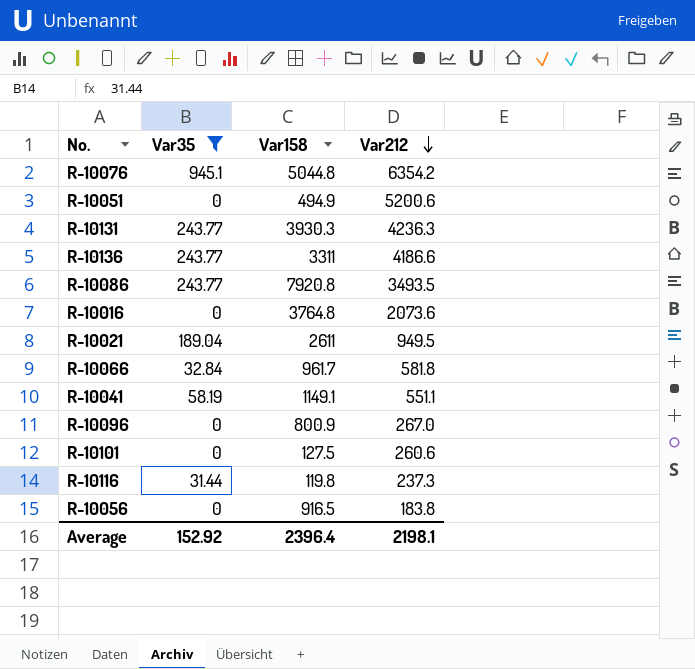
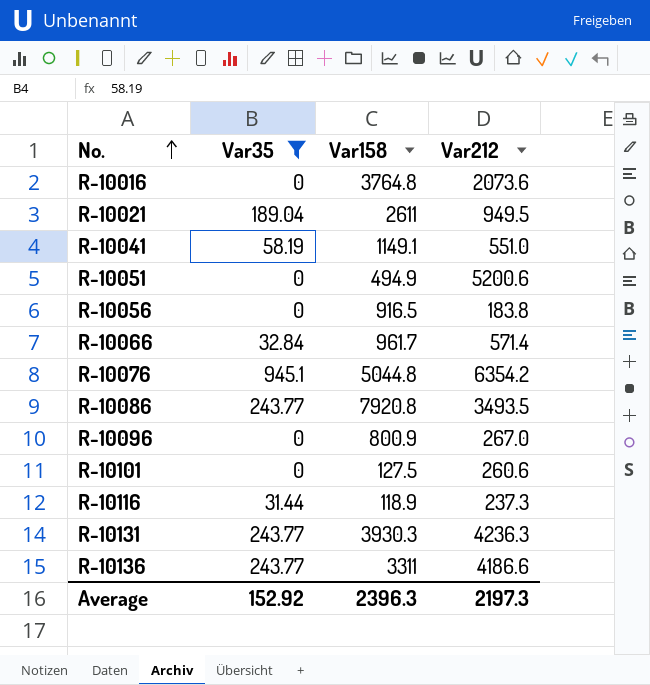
row order: Var212 descending -> No. ascending
R-10041 | Var212: 551.1 -> 551.0
R-10066 | Var212: 581.8 -> 571.4
R-10116 | Var158: 119.8 -> 118.9
Average | Var158: 2396.4 -> 2396.3
Average | Var212: 2198.1 -> 2197.3

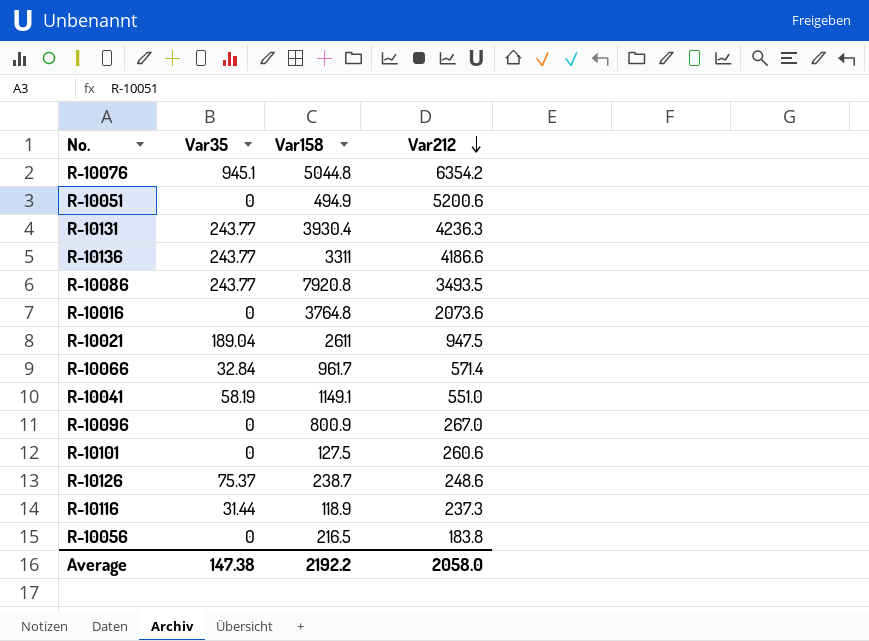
filter: Var35 != 75.37 -> none
row order: No. ascending -> Var212 descending
R-10131 | Var158: 3930.3 -> 3930.4
R-10021 | Var212: 949.5 -> 947.5
R-10056 | Var158: 916.5 -> 216.5
Average | Var35: 152.92 -> 147.38
Average | Var158: 2396.3 -> 2192.2
Average | Var212: 2197.3 -> 2058.0

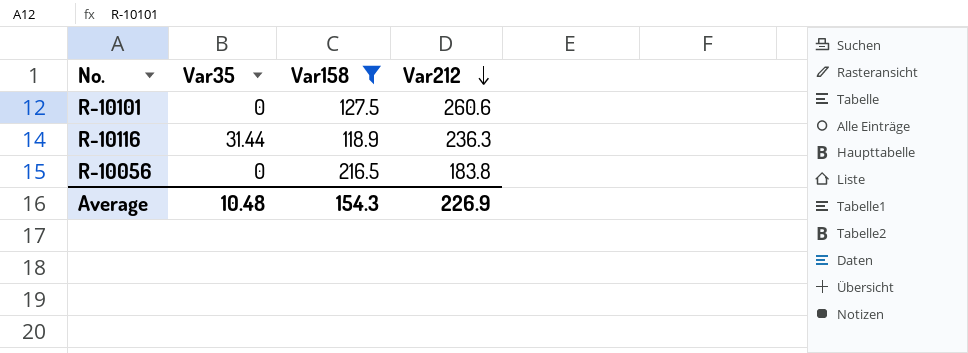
filter: none -> Var158 <= 216.5
R-10116 | Var212: 237.3 -> 236.3
Average | Var35: 147.38 -> 10.48
Average | Var158: 2192.2 -> 154.3
Average | Var212: 2058.0 -> 226.9

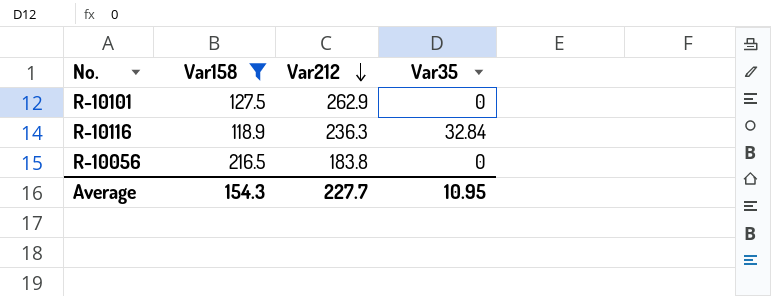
column Var35 | position: 2 -> 4
R-10101 | Var212: 260.6 -> 262.9
R-10116 | Var35: 31.44 -> 32.84
Average | Var212: 226.9 -> 227.7
Average | Var35: 10.48 -> 10.95

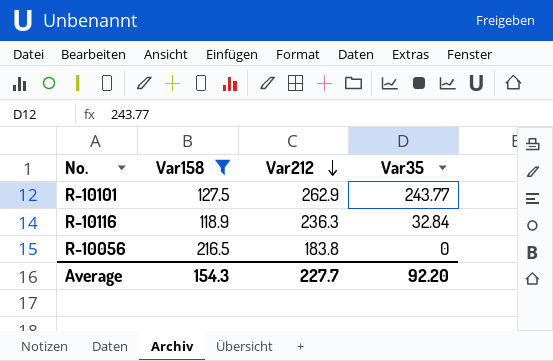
R-10101 | Var35: 0 -> 243.77
Average | Var35: 10.95 -> 92.20

